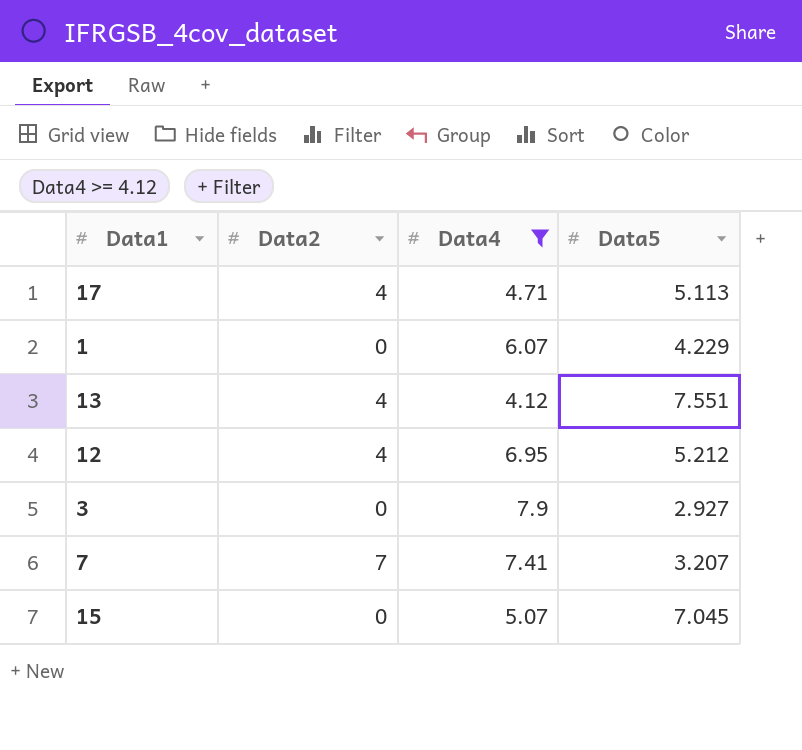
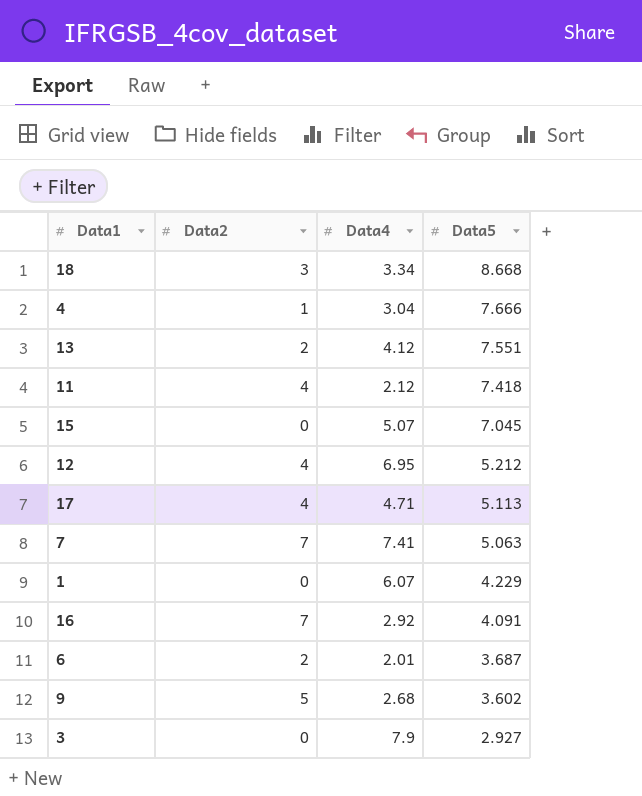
filter: Data4 >= 4.12 -> none
row order: none -> Data5 descending
13 | Data2: 4 -> 2
7 | Data5: 3.207 -> 5.063

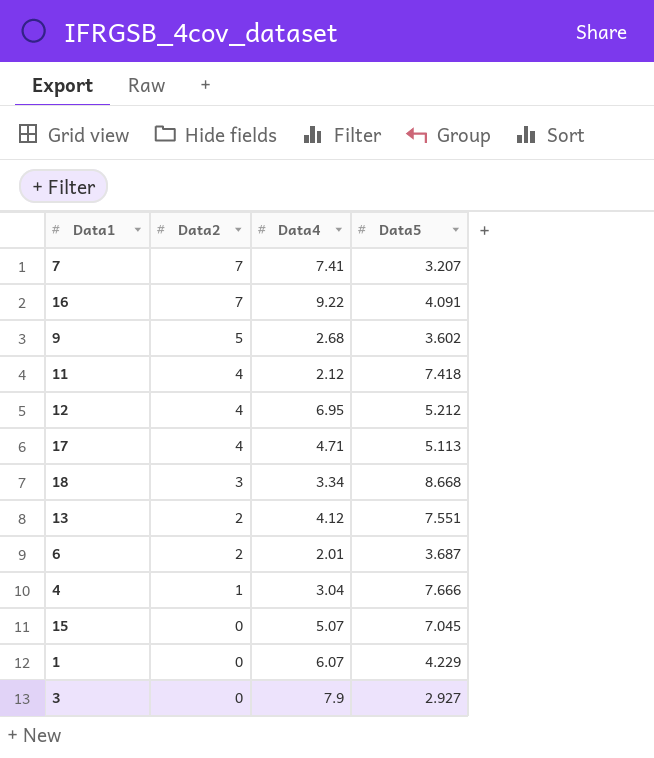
row order: Data5 descending -> Data2 descending
7 | Data5: 5.063 -> 3.207
16 | Data4: 2.92 -> 9.22

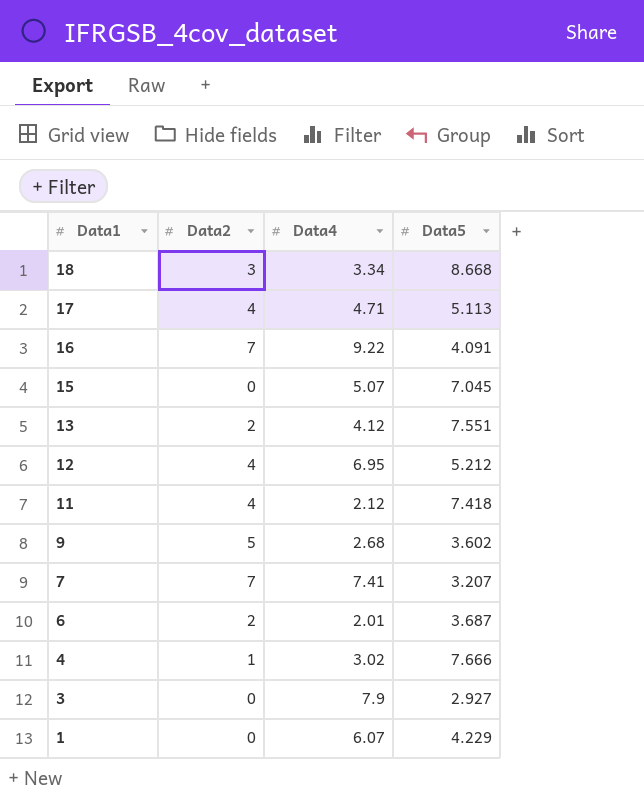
row order: Data2 descending -> Data1 descending
4 | Data4: 3.04 -> 3.02

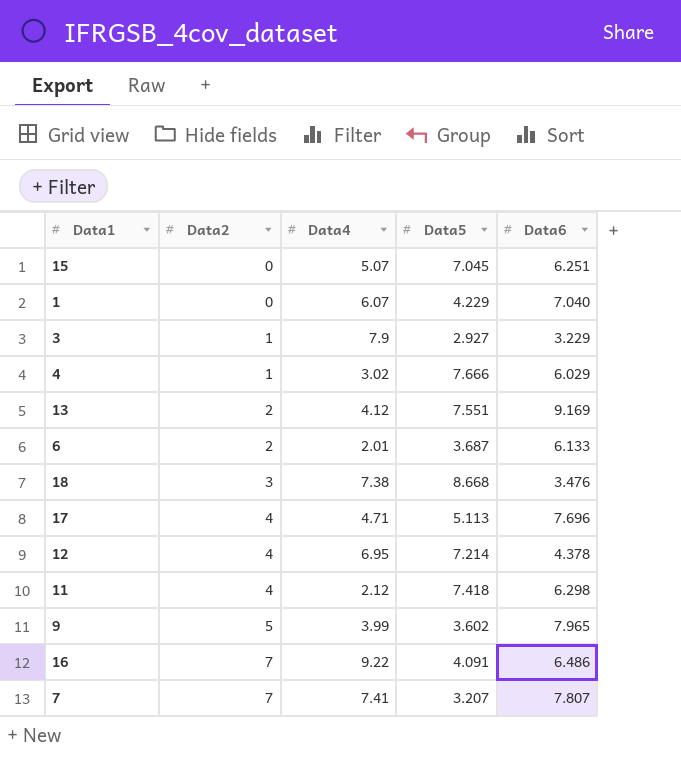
row order: Data1 descending -> Data2 ascending
column Data6 | position: none -> 5
3 | Data2: 0 -> 1
18 | Data4: 3.34 -> 7.38
12 | Data5: 5.212 -> 7.214
9 | Data4: 2.68 -> 3.99

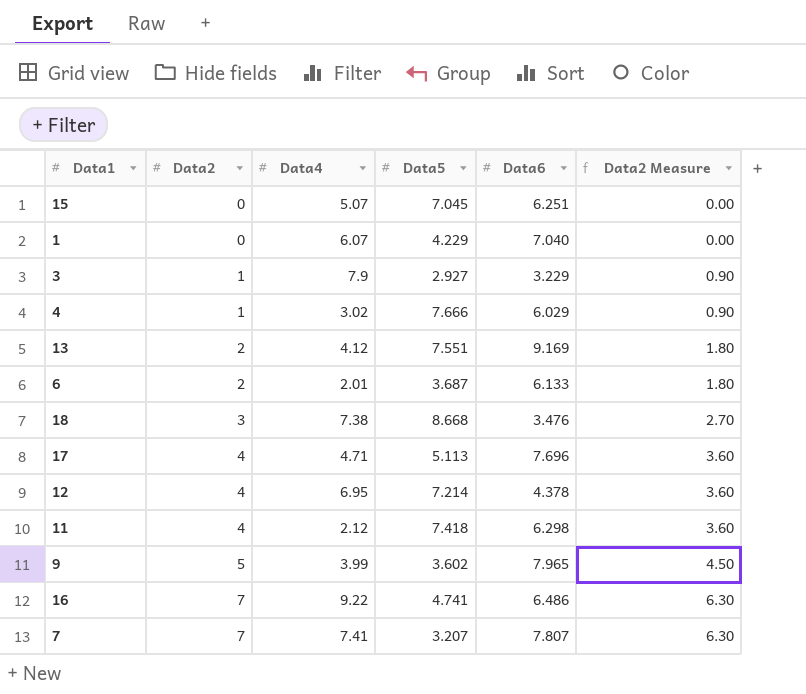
column Data2 Measure | formula: none -> [Data2] * 0.9
16 | Data5: 4.091 -> 4.741

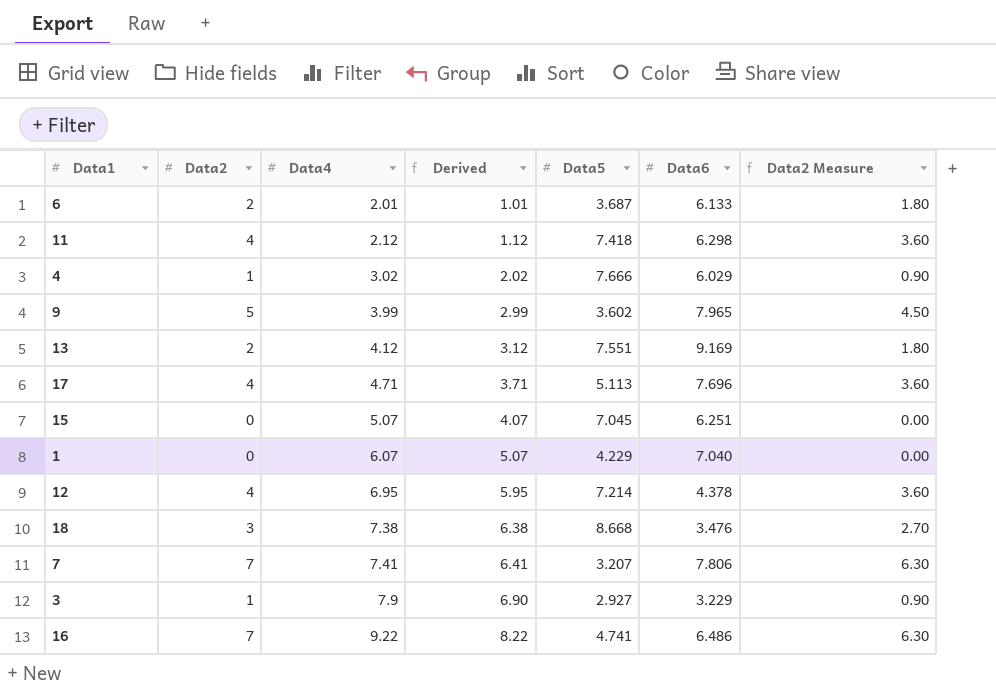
row order: Data2 ascending -> Data4 ascending
column Derived | formula: none -> [Data4] - 1
7 | Data6: 7.807 -> 7.806

